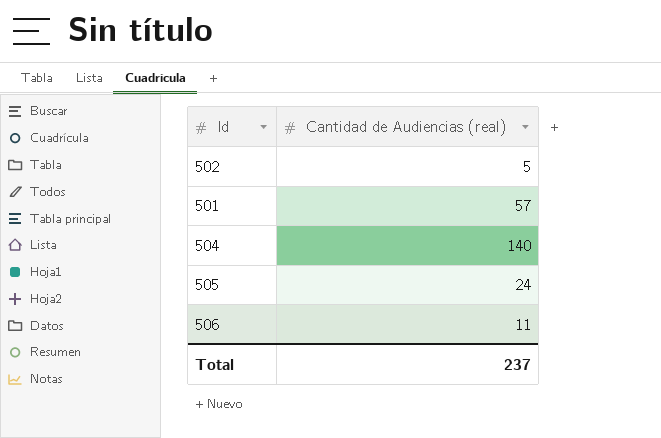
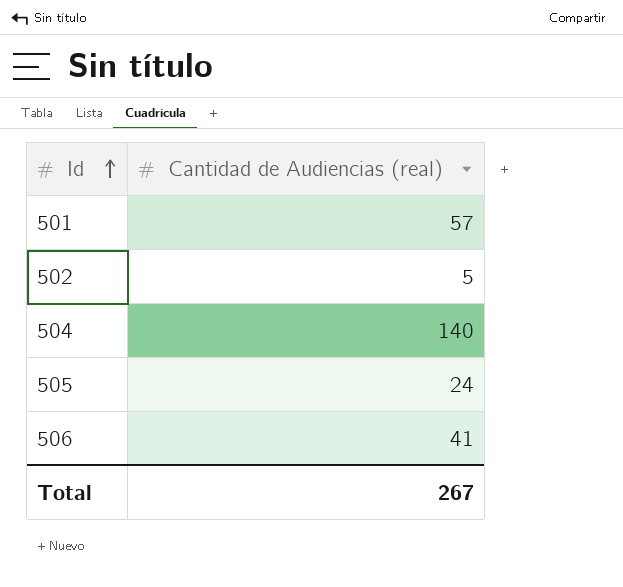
row order: none -> Id ascending
506 | Cantidad de Audiencias (real): 11 -> 41
Total | Cantidad de Audiencias (real): 237 -> 267

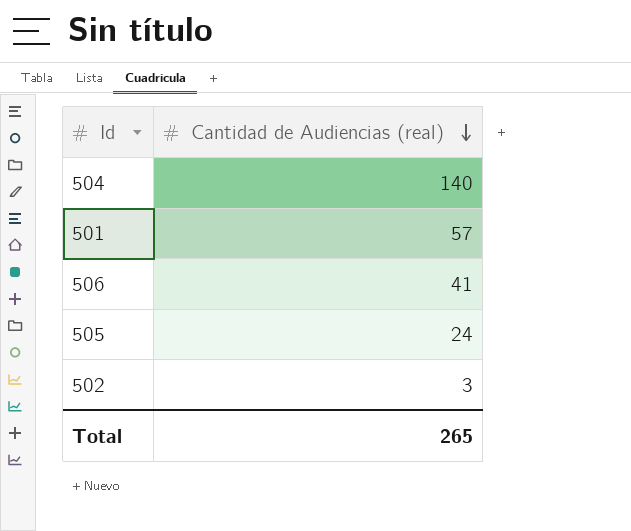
row order: Id ascending -> Cantidad de Audiencias (real) descending
502 | Cantidad de Audiencias (real): 5 -> 3
Total | Cantidad de Audiencias (real): 267 -> 265

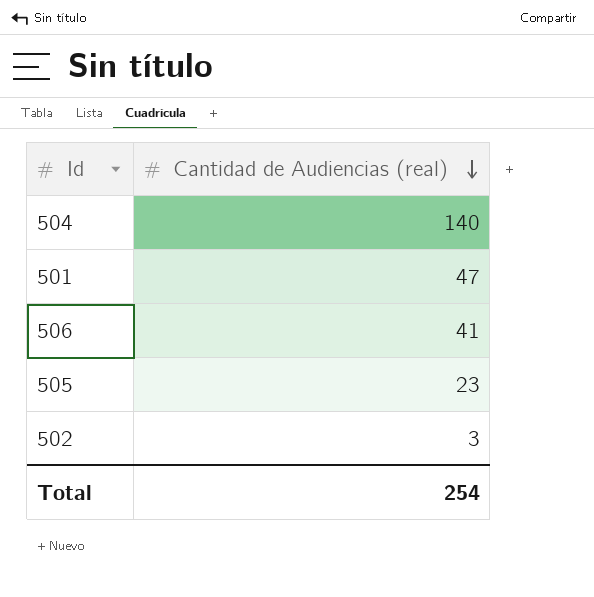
501 | Cantidad de Audiencias (real): 57 -> 47
505 | Cantidad de Audiencias (real): 24 -> 23
Total | Cantidad de Audiencias (real): 265 -> 254

